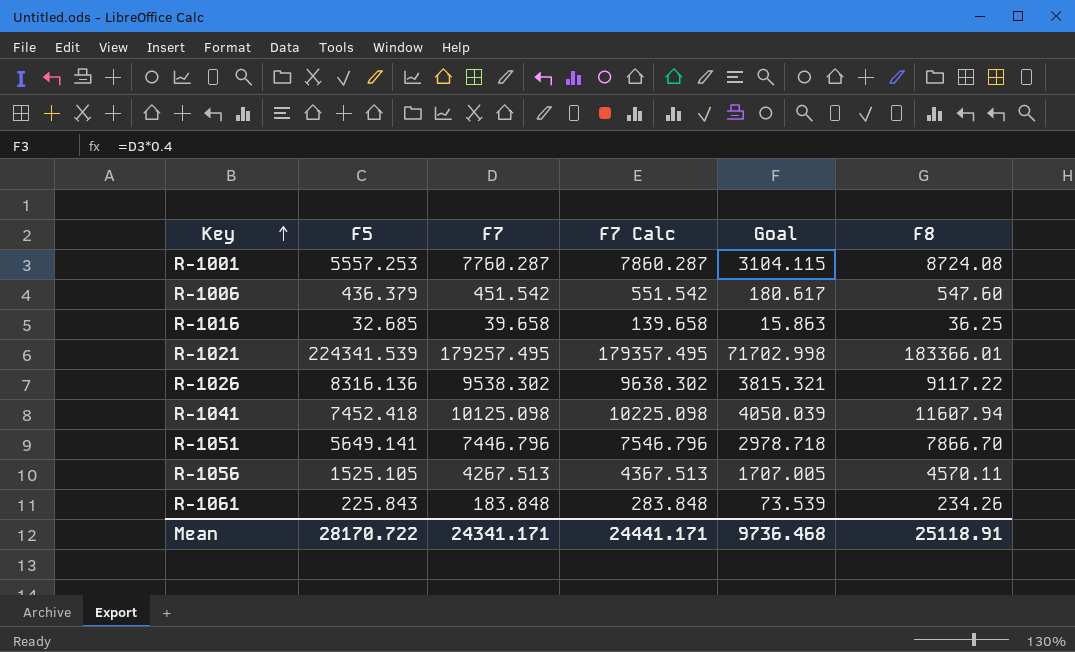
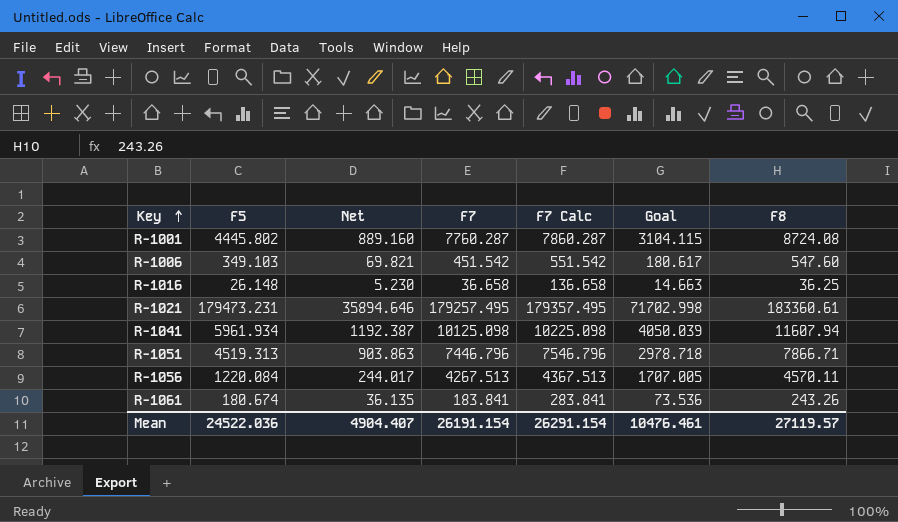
column Net | formula: none -> [F5] * 0.2
row R-1026: 8316.136 | 9538.302 | 9638.302 | 3815.321 | 9117.22 -> none
R-1001 | F5: 5557.253 -> 4445.802
R-1006 | F5: 436.379 -> 349.103
R-1016 | F5: 32.685 -> 26.148
R-1016 | F7: 39.658 -> 36.658
R-1016 | F7 Calc: 139.658 -> 136.658
R-1016 | Goal: 15.863 -> 14.663
R-1021 | F5: 224341.539 -> 179473.231
R-1021 | F8: 183366.01 -> 183360.61
R-1041 | F5: 7452.418 -> 5961.934
R-1051 | F5: 5649.141 -> 4519.313
R-1051 | F8: 7866.70 -> 7866.71
R-1056 | F5: 1525.105 -> 1220.084
R-1061 | F5: 225.843 -> 180.674
R-1061 | F7: 183.848 -> 183.841
R-1061 | F7 Calc: 283.848 -> 283.841
R-1061 | Goal: 73.539 -> 73.536
R-1061 | F8: 234.26 -> 243.26
Mean | F5: 28170.722 -> 24522.036
Mean | F7: 24341.171 -> 26191.154
Mean | F7 Calc: 24441.171 -> 26291.154
Mean | Goal: 9736.468 -> 10476.461
Mean | F8: 25118.91 -> 27119.57

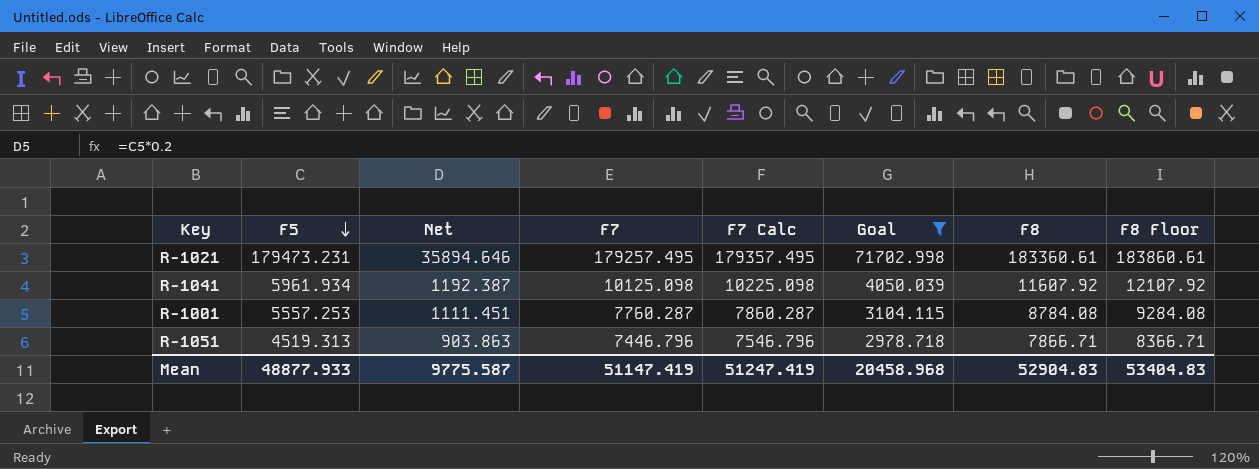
filter: none -> Goal >= 2978.718
row order: Key ascending -> F5 descending
column F8 Floor | formula: none -> [F8] + 500
R-1041 | F8: 11607.94 -> 11607.92
R-1001 | F5: 4445.802 -> 5557.253
R-1001 | Net: 889.160 -> 1111.451
R-1001 | F8: 8724.08 -> 8784.08
Mean | F5: 24522.036 -> 48877.933
Mean | Net: 4904.407 -> 9775.587
Mean | F7: 26191.154 -> 51147.419
Mean | F7 Calc: 26291.154 -> 51247.419
Mean | Goal: 10476.461 -> 20458.968
Mean | F8: 27119.57 -> 52904.83

